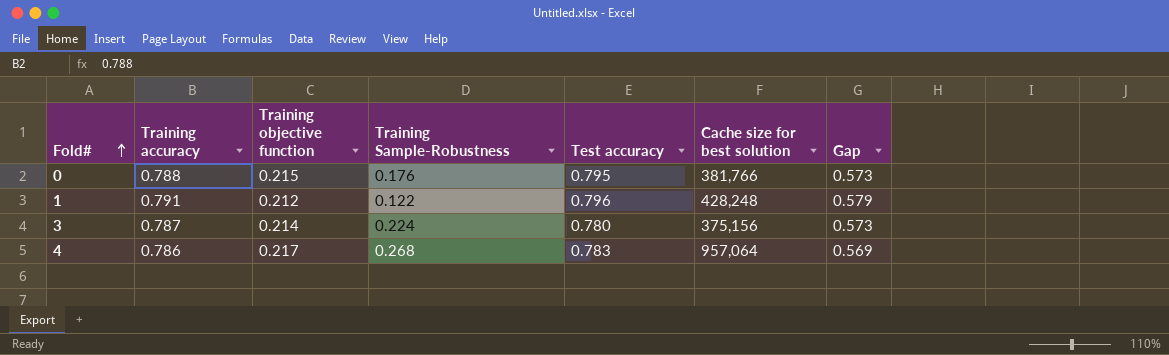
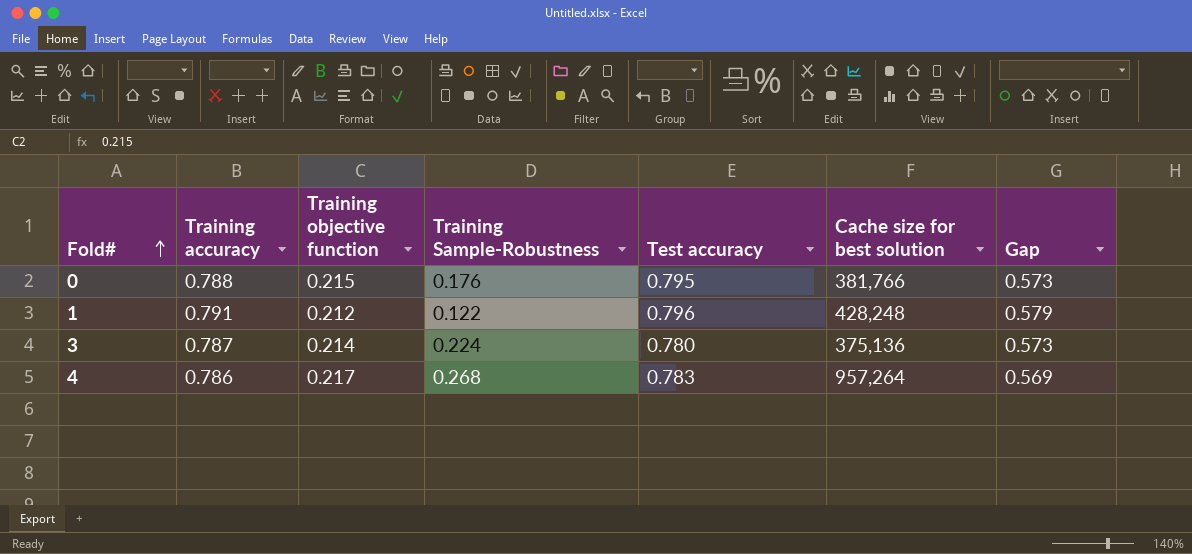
3 | Cache size for best solution: 375,156 -> 375,136
4 | Cache size for best solution: 957,064 -> 957,264

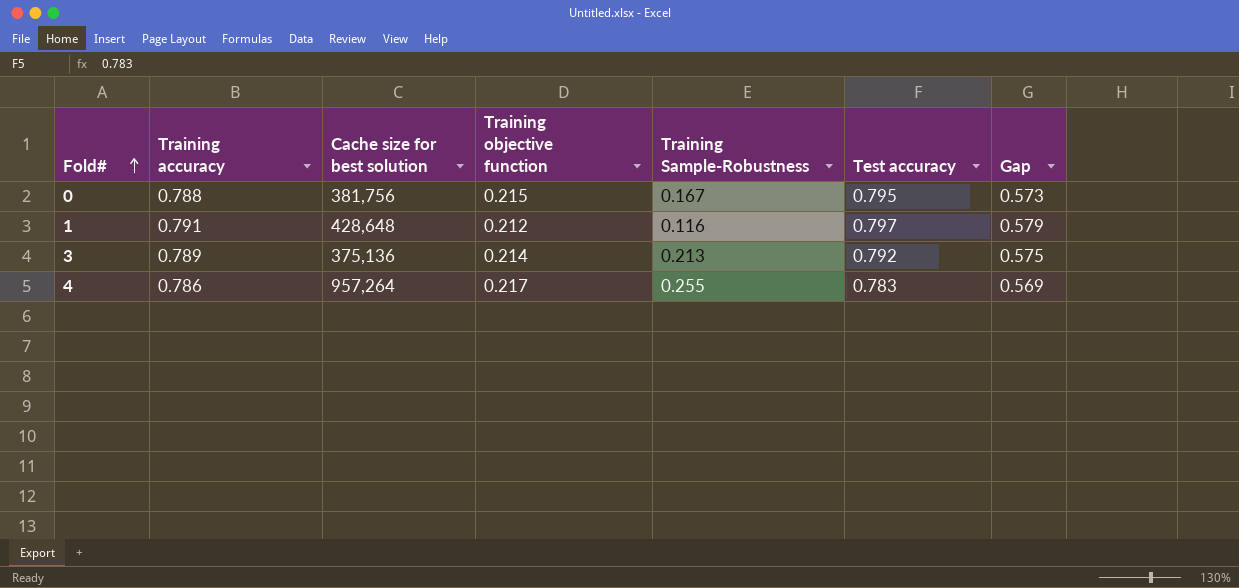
column Cache size for best solution | position: 6 -> 3
0 | Cache size for best solution: 381,766 -> 381,756
0 | Training Sample-Robustness: 0.176 -> 0.167
1 | Cache size for best solution: 428,248 -> 428,648
1 | Training Sample-Robustness: 0.122 -> 0.116
1 | Test accuracy: 0.796 -> 0.797
3 | Training accuracy: 0.787 -> 0.789
3 | Training Sample-Robustness: 0.224 -> 0.213
3 | Test accuracy: 0.780 -> 0.792
3 | Gap: 0.573 -> 0.575
4 | Training Sample-Robustness: 0.268 -> 0.255

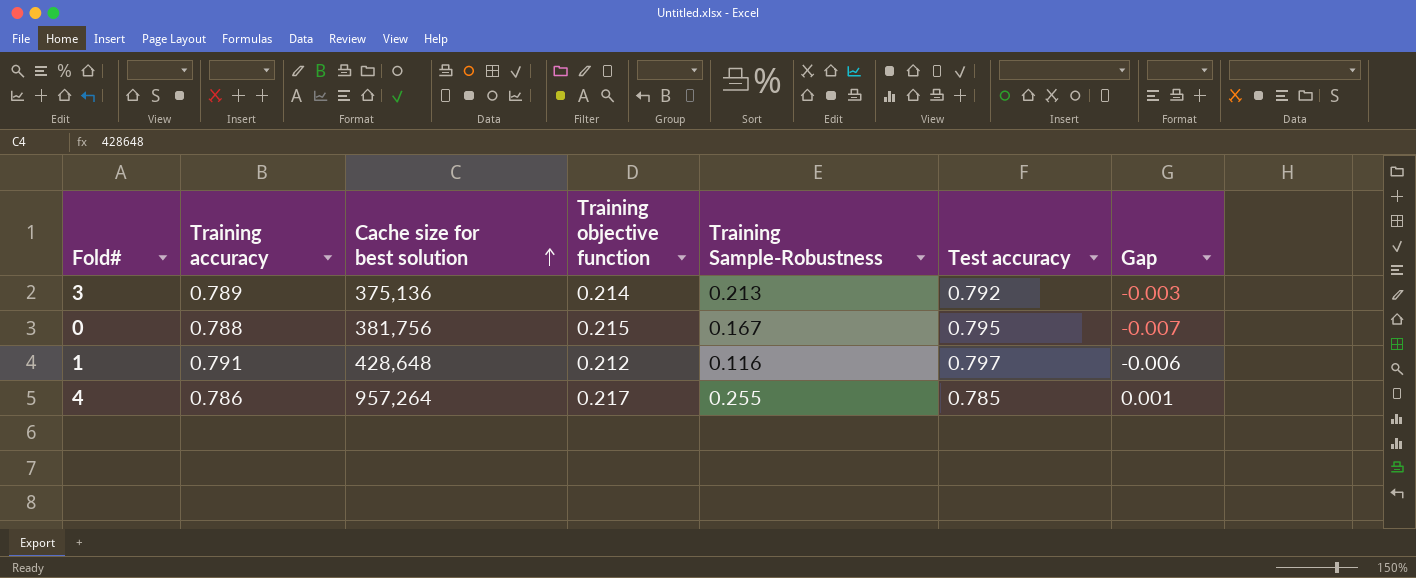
row order: Fold# ascending -> Cache size for best solution ascending
column Gap | formula: [Training accuracy] - [Training objective function] -> [Training accuracy] - [Test accuracy]
4 | Test accuracy: 0.783 -> 0.785

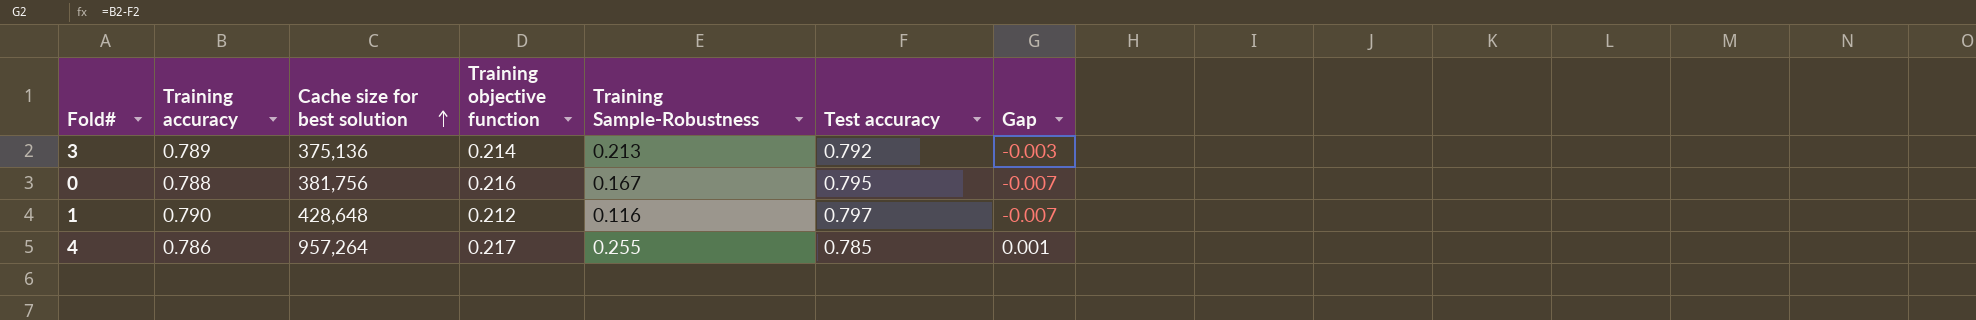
0 | Training objective function: 0.215 -> 0.216
1 | Training accuracy: 0.791 -> 0.790
1 | Gap: -0.006 -> -0.007

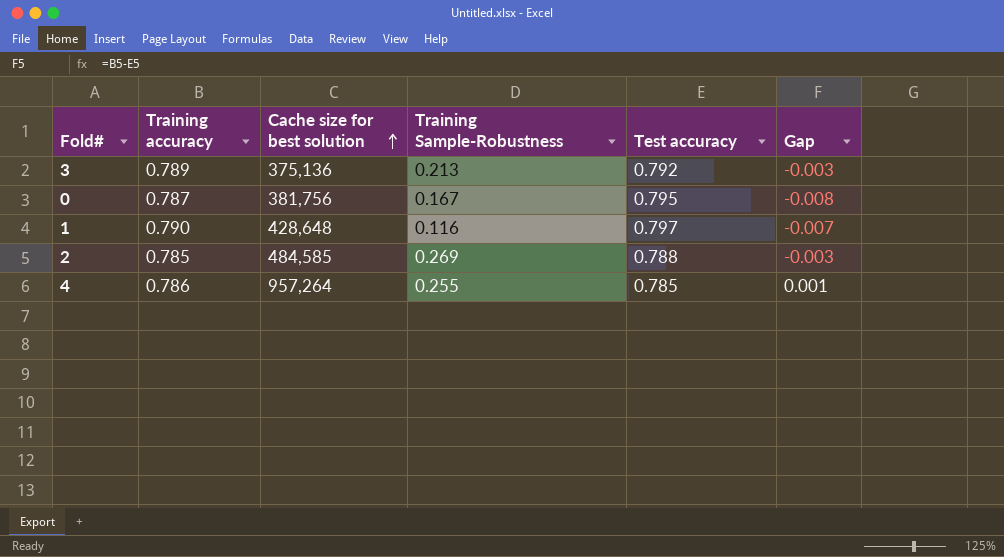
column Training objective function | position: 4 -> none
0 | Training accuracy: 0.788 -> 0.787
0 | Gap: -0.007 -> -0.008
row 2: none -> 0.785 | 484,585 | 0.269 | 0.788 | -0.003

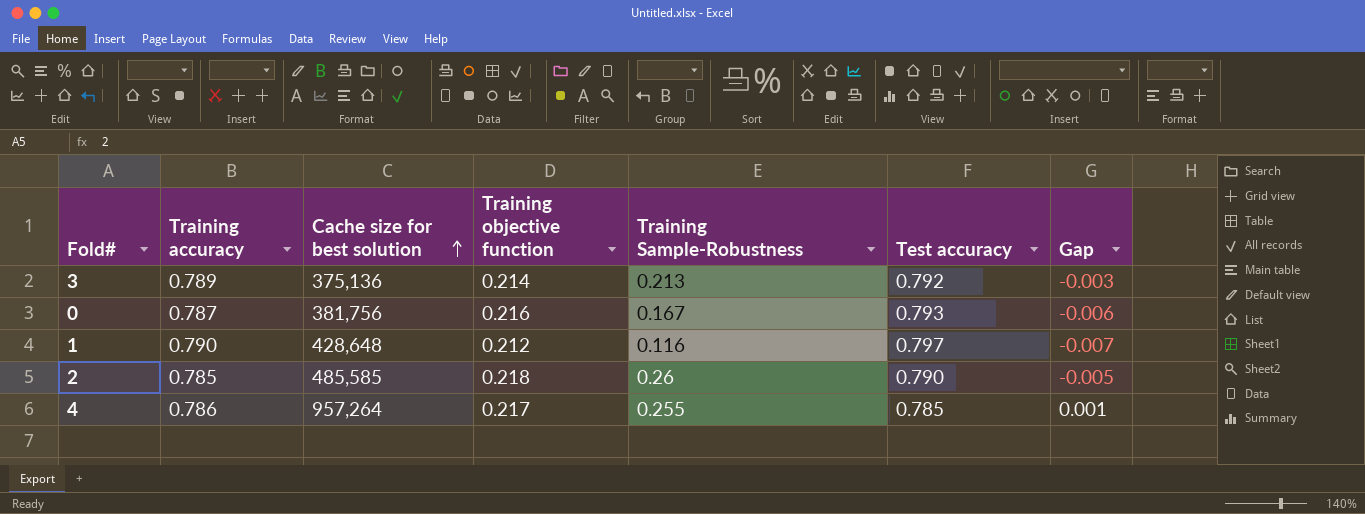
column Training objective function | position: none -> 4
0 | Test accuracy: 0.795 -> 0.793
0 | Gap: -0.008 -> -0.006
2 | Cache size for best solution: 484,585 -> 485,585
2 | Training Sample-Robustness: 0.269 -> 0.26
2 | Test accuracy: 0.788 -> 0.790
2 | Gap: -0.003 -> -0.005

